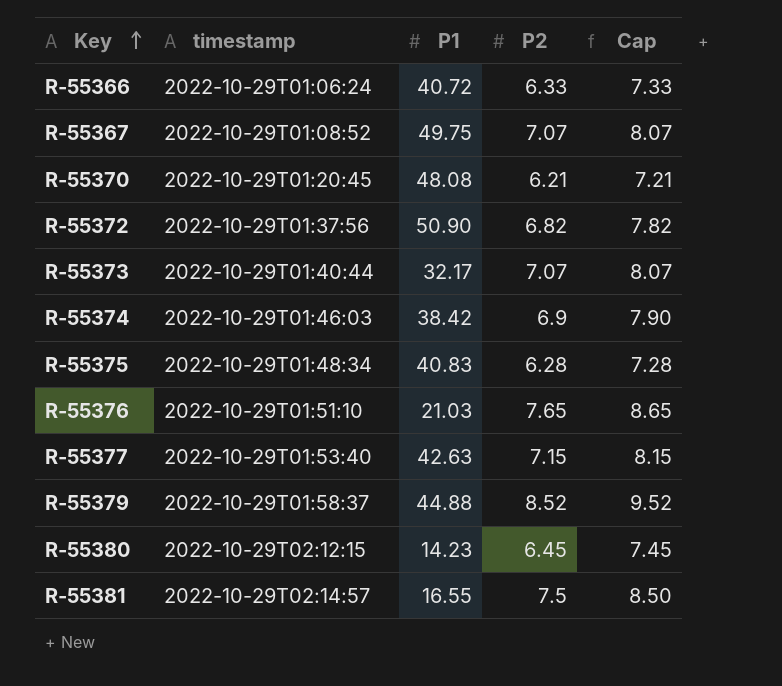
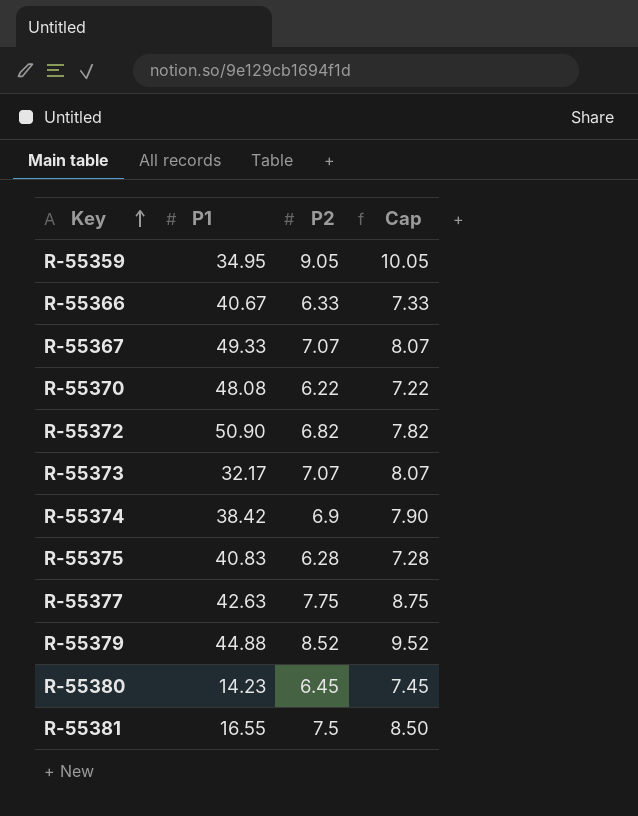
column timestamp | position: 2 -> none
row R-55376: 2022-10-29T01:51:10 | 21.03 | 7.65 | 8.65 -> none
row R-55359: none -> 34.95 | 9.05 | 10.05
R-55366 | P1: 40.72 -> 40.67
R-55367 | P1: 49.75 -> 49.33
R-55370 | P2: 6.21 -> 6.22
R-55370 | Cap: 7.21 -> 7.22
R-55377 | P2: 7.15 -> 7.75
R-55377 | Cap: 8.15 -> 8.75

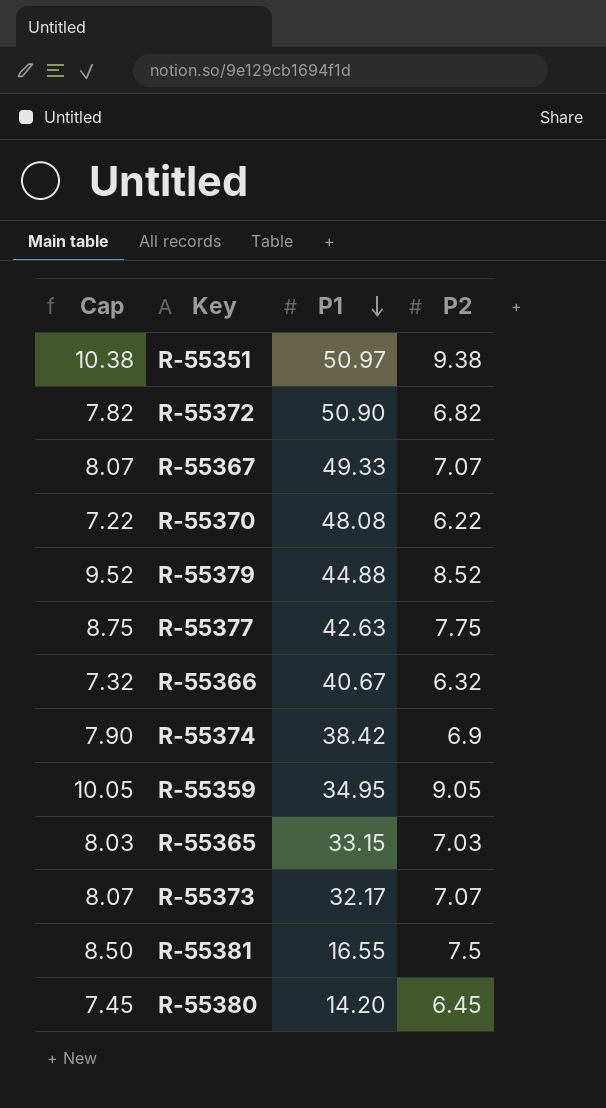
row order: Key ascending -> P1 descending
column Cap | position: 4 -> 1
row R-55375: 40.83 | 6.28 | 7.28 -> none
row R-55351: none -> 10.38 | 50.97 | 9.38
R-55366 | Cap: 7.33 -> 7.32
R-55366 | P2: 6.33 -> 6.32
row R-55365: none -> 8.03 | 33.15 | 7.03
R-55380 | P1: 14.23 -> 14.20

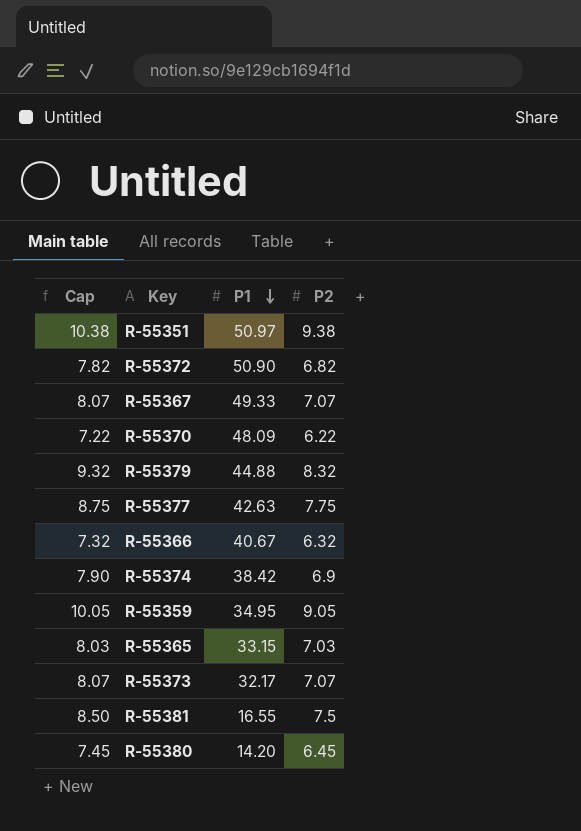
R-55370 | P1: 48.08 -> 48.09
R-55379 | Cap: 9.52 -> 9.32
R-55379 | P2: 8.52 -> 8.32

